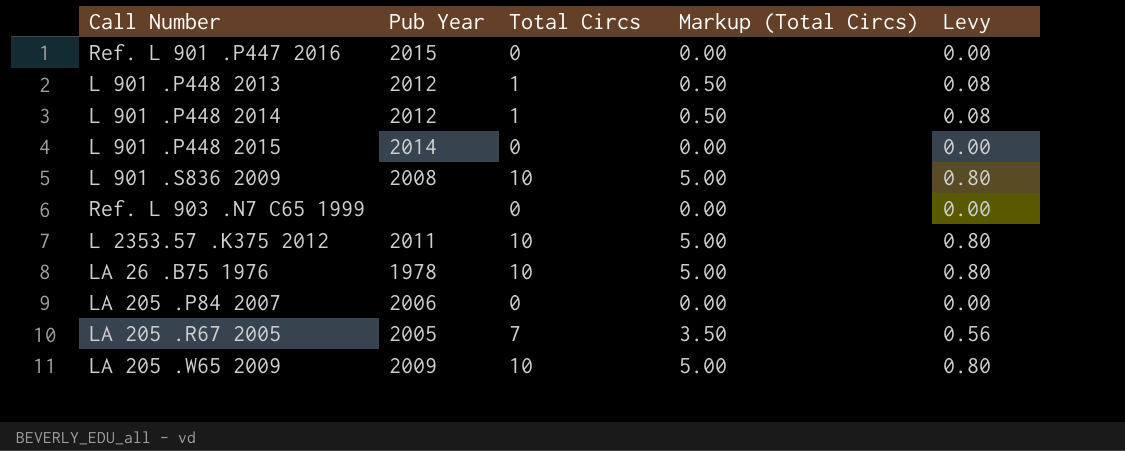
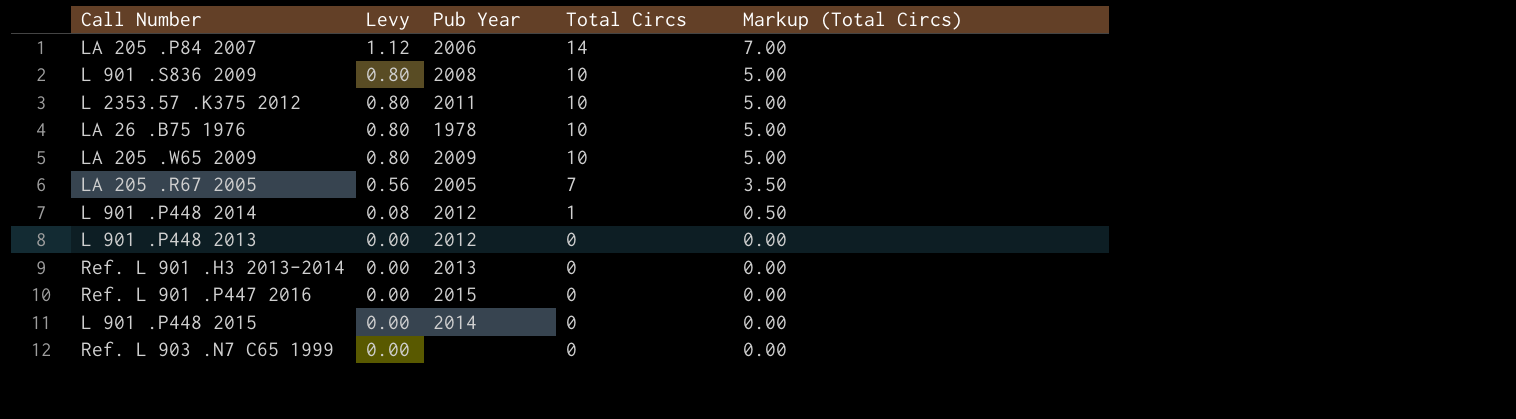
row order: none -> Levy descending
column Levy | position: 5 -> 2
LA 205 .P84 2007 | Levy: 0.00 -> 1.12
LA 205 .P84 2007 | Total Circs: 0 -> 14
LA 205 .P84 2007 | Markup (Total Circs): 0.00 -> 7.00
L 901 .P448 2013 | Levy: 0.08 -> 0.00
L 901 .P448 2013 | Total Circs: 1 -> 0
L 901 .P448 2013 | Markup (Total Circs): 0.50 -> 0.00
row Ref. L 901 .H3 2013-2014: none -> 0.00 | 2013 | 0 | 0.00

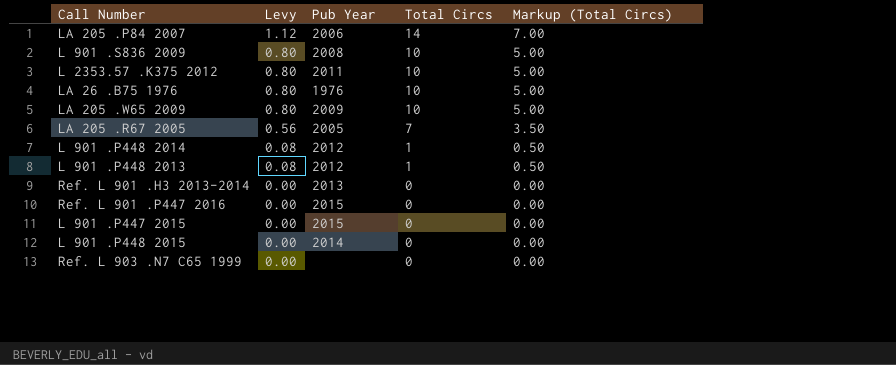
LA 26 .B75 1976 | Pub Year: 1978 -> 1976
L 901 .P448 2013 | Levy: 0.00 -> 0.08
L 901 .P448 2013 | Total Circs: 0 -> 1
L 901 .P448 2013 | Markup (Total Circs): 0.00 -> 0.50
row L 901 .P447 2015: none -> 0.00 | 2015 | 0 | 0.00

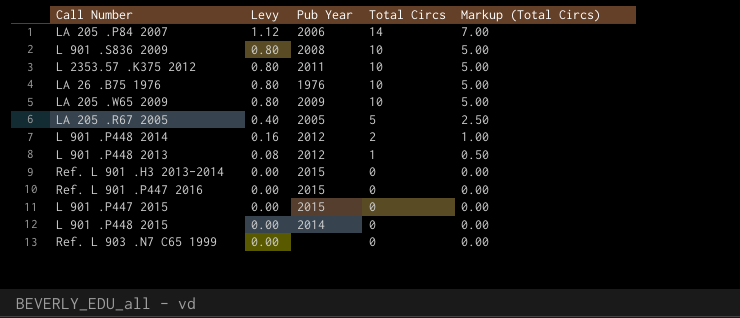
LA 205 .R67 2005 | Levy: 0.56 -> 0.40
LA 205 .R67 2005 | Total Circs: 7 -> 5
LA 205 .R67 2005 | Markup (Total Circs): 3.50 -> 2.50
L 901 .P448 2014 | Levy: 0.08 -> 0.16
L 901 .P448 2014 | Total Circs: 1 -> 2
L 901 .P448 2014 | Markup (Total Circs): 0.50 -> 1.00
Ref. L 901 .H3 2013-2014 | Pub Year: 2013 -> 2015

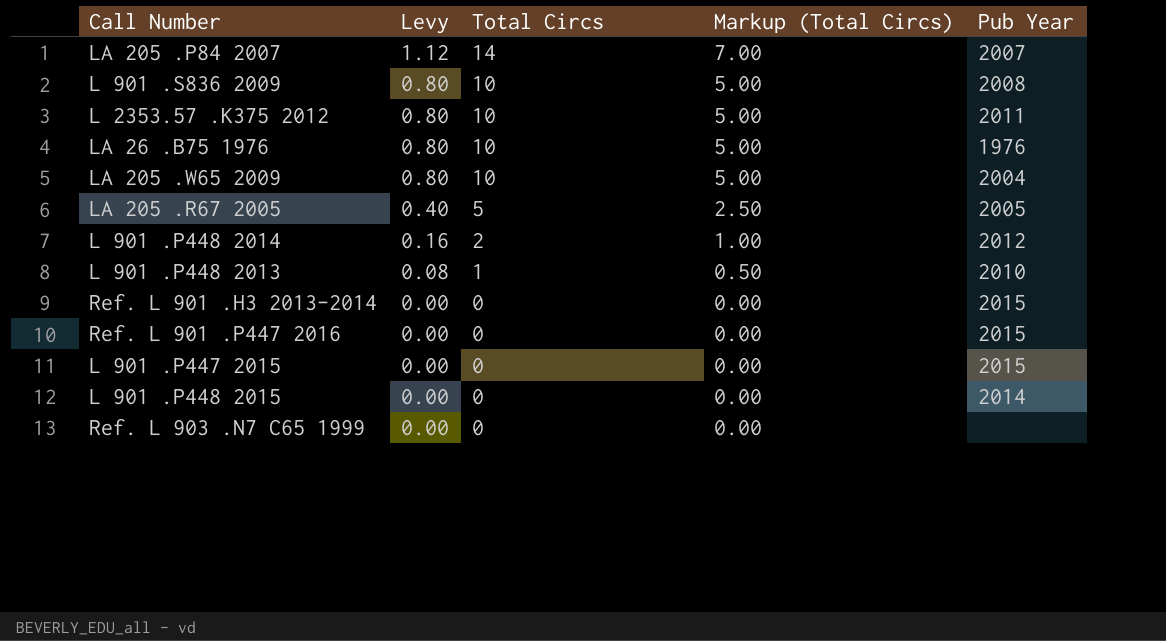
column Pub Year | position: 3 -> 5
LA 205 .P84 2007 | Pub Year: 2006 -> 2007
LA 205 .W65 2009 | Pub Year: 2009 -> 2004
L 901 .P448 2013 | Pub Year: 2012 -> 2010

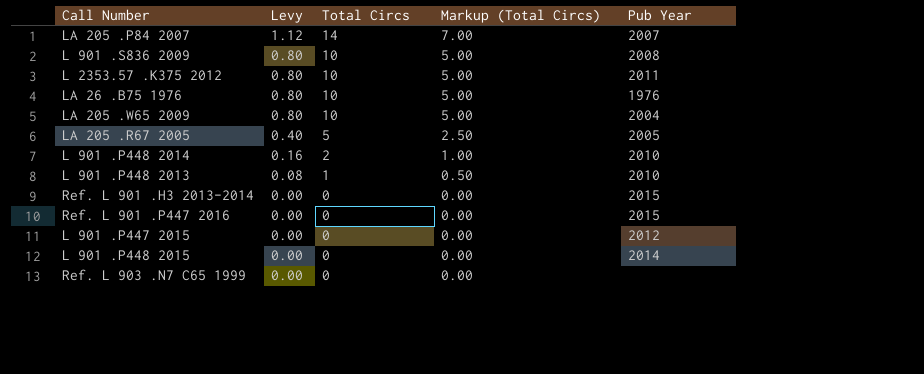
L 901 .P448 2014 | Pub Year: 2012 -> 2010
L 901 .P447 2015 | Pub Year: 2015 -> 2012

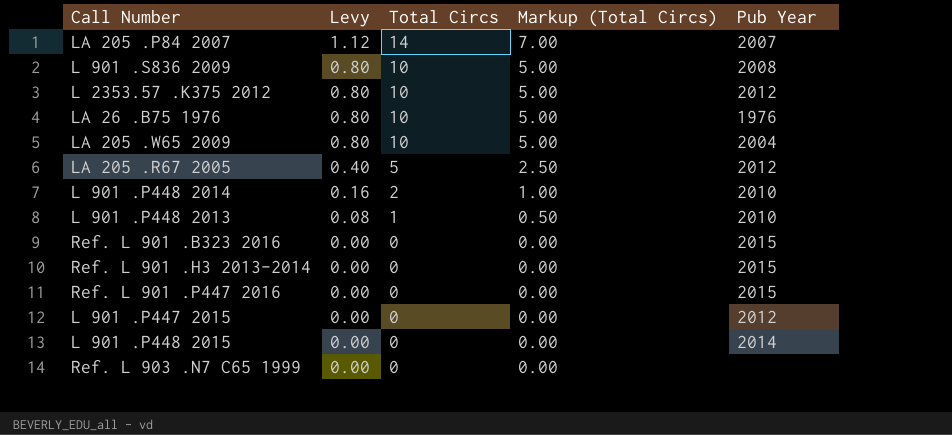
L 2353.57 .K375 2012 | Pub Year: 2011 -> 2012
LA 205 .R67 2005 | Pub Year: 2005 -> 2012
row Ref. L 901 .B323 2016: none -> 0.00 | 0 | 0.00 | 2015

